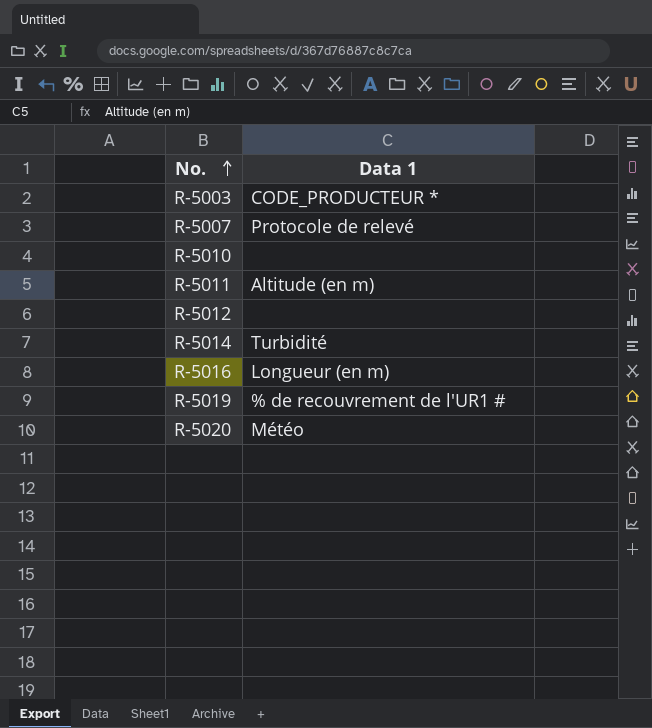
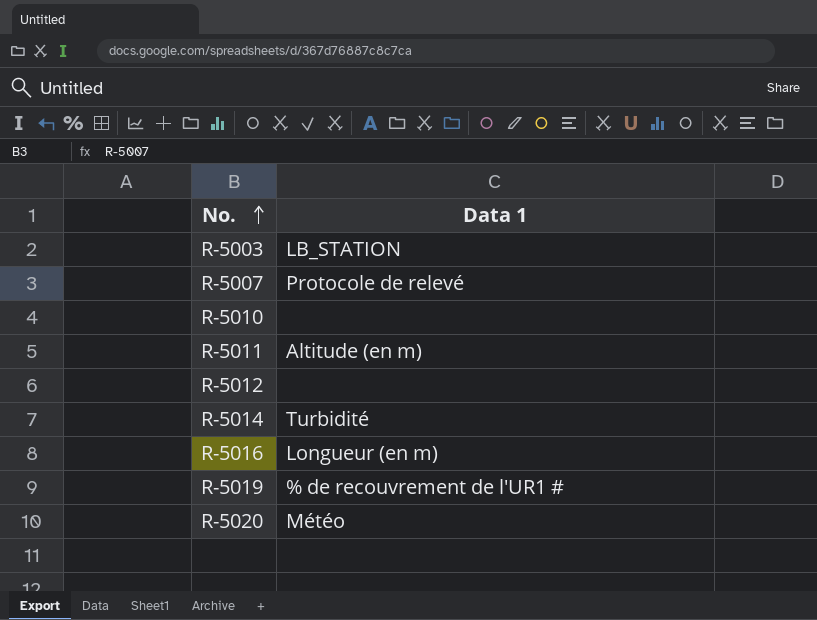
R-5003 | Data 1: CODE_PRODUCTEUR * -> LB_STATION

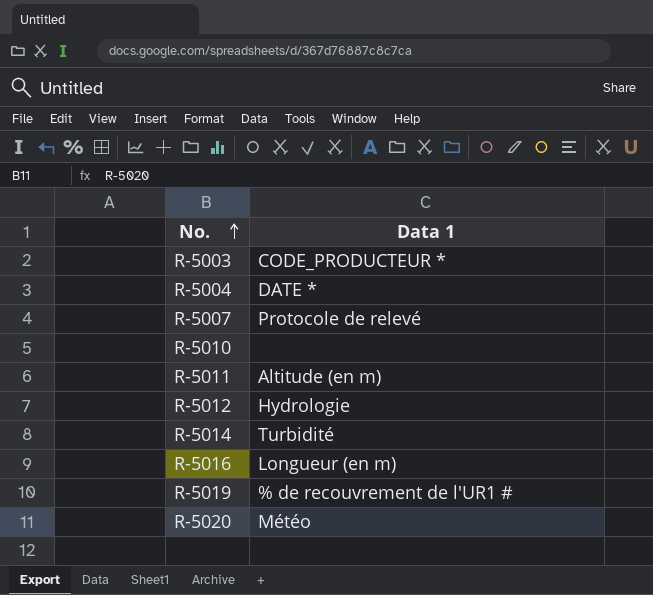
R-5003 | Data 1: LB_STATION -> CODE_PRODUCTEUR *
row R-5004: none -> DATE *
R-5012 | Data 1: none -> Hydrologie

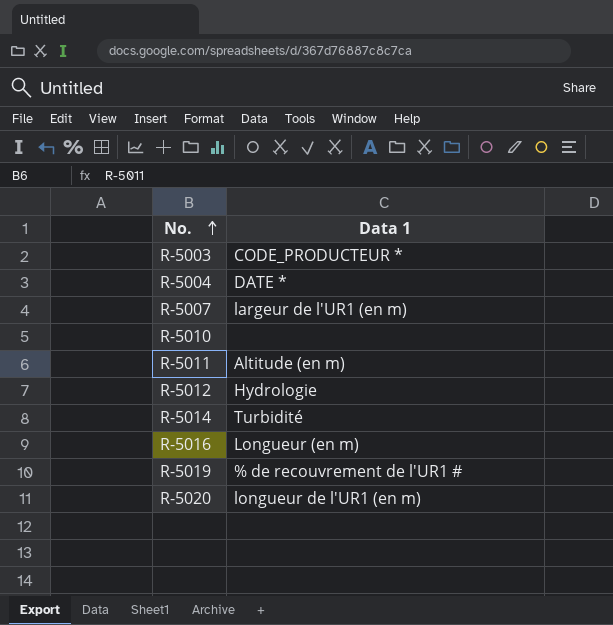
R-5007 | Data 1: Protocole de relevé -> largeur de l'UR1 (en m)
R-5020 | Data 1: Météo -> longueur de l'UR1 (en m)

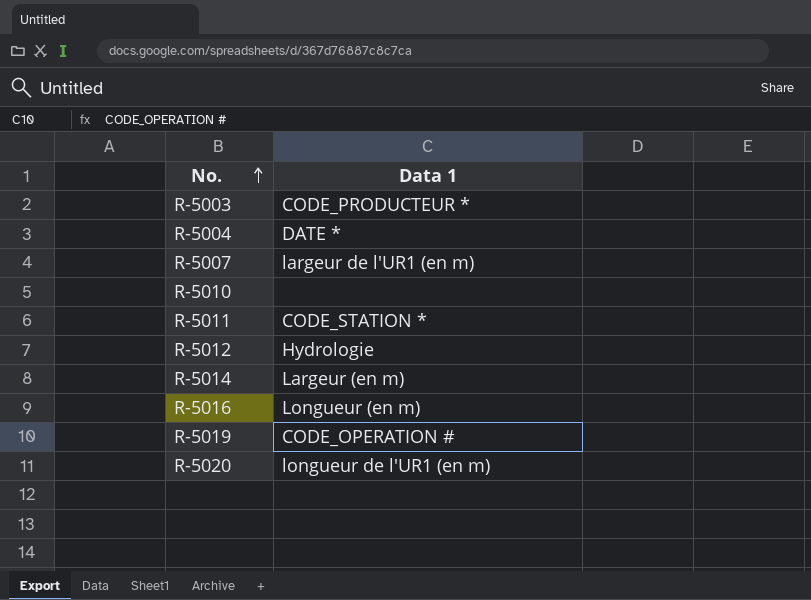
R-5011 | Data 1: Altitude (en m) -> CODE_STATION *
R-5014 | Data 1: Turbidité -> Largeur (en m)
R-5019 | Data 1: % de recouvrement de l'UR1 # -> CODE_OPERATION #

